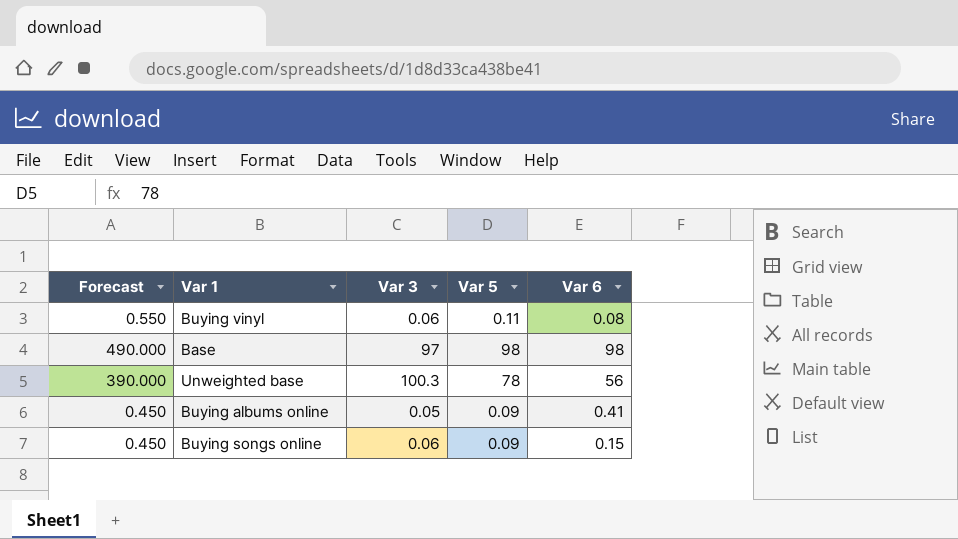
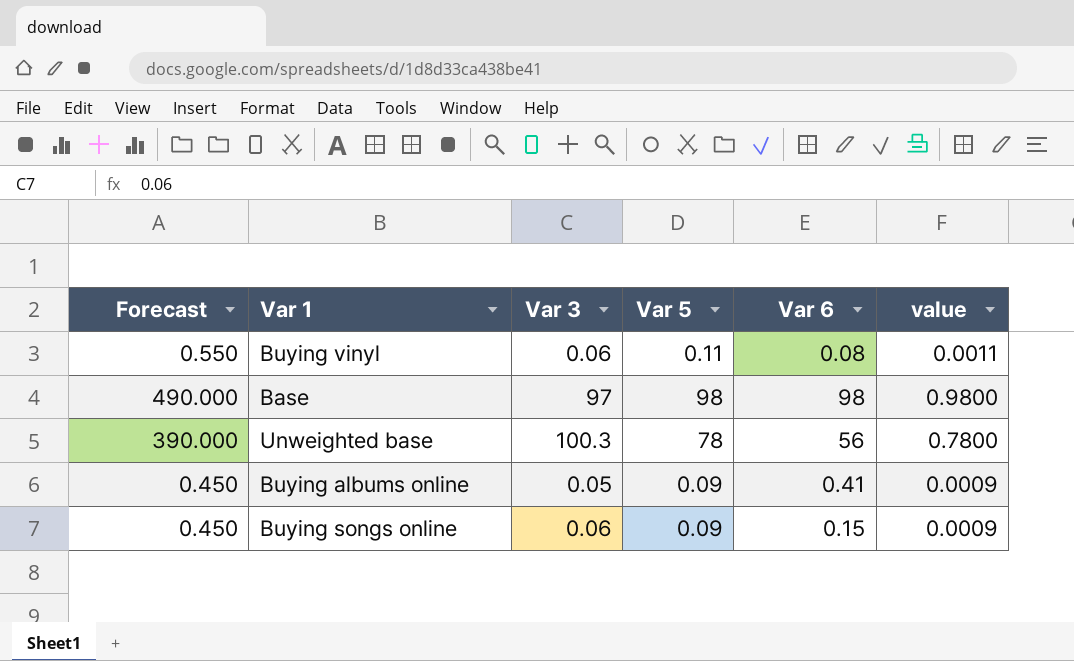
column value | formula: none -> [Var 5] * 0.01

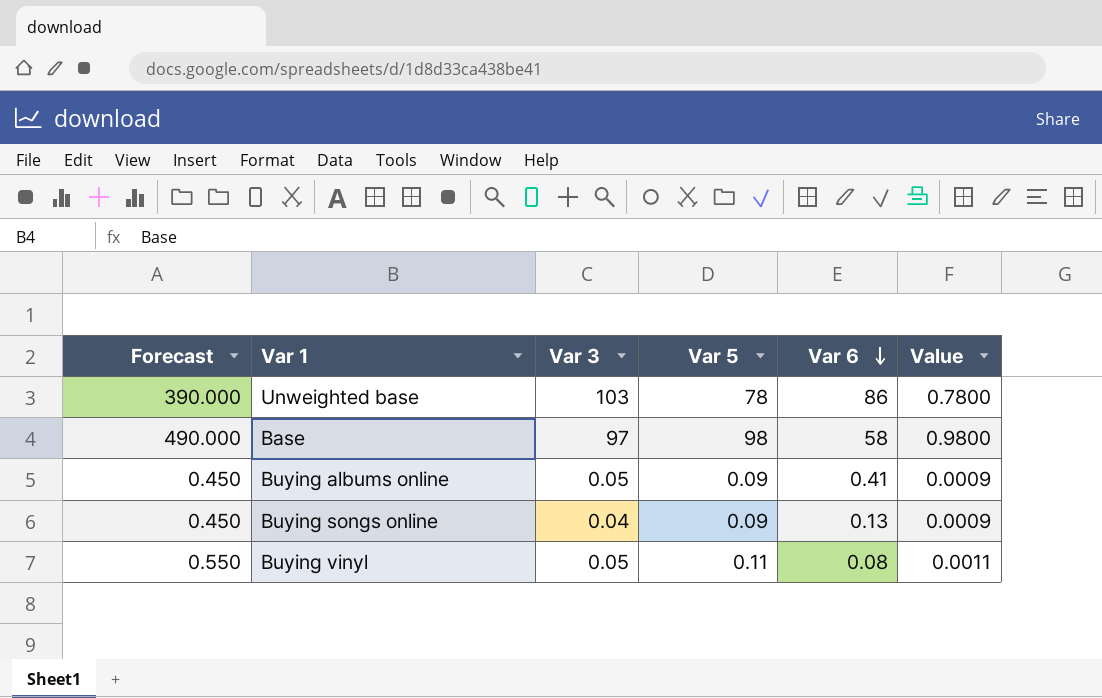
row order: none -> Var 6 descending
column name: value -> Value
Unweighted base | Var 3: 100.3 -> 103
Unweighted base | Var 6: 56 -> 86
Base | Var 6: 98 -> 58
Buying songs online | Var 3: 0.06 -> 0.04
Buying songs online | Var 6: 0.15 -> 0.13
Buying vinyl | Var 3: 0.06 -> 0.05

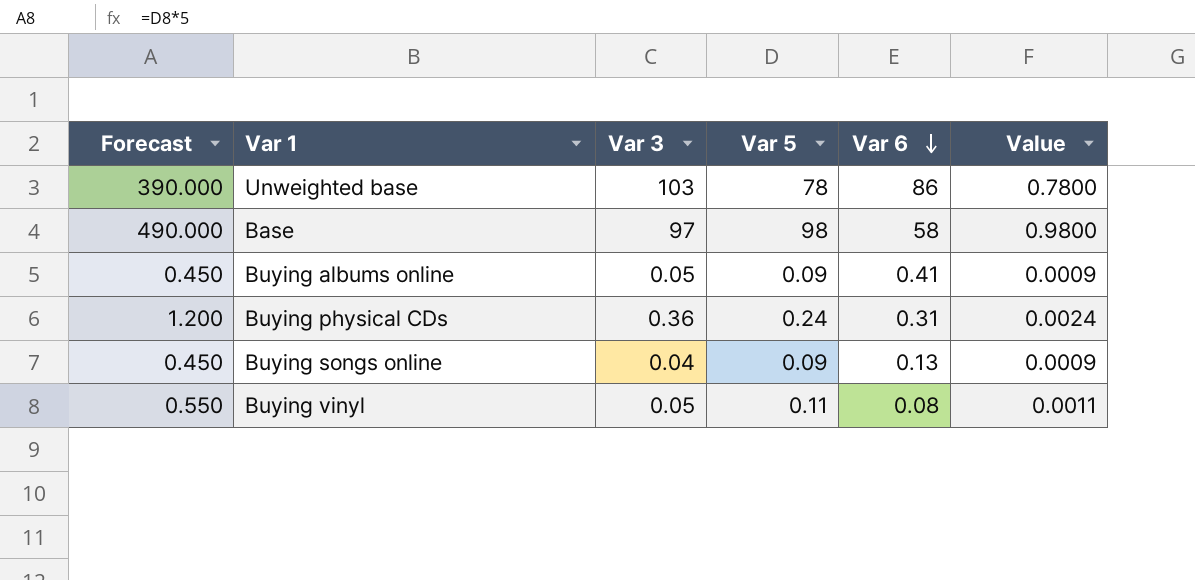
row Buying physical CDs: none -> 1.200 | 0.36 | 0.24 | 0.31 | 0.0024

